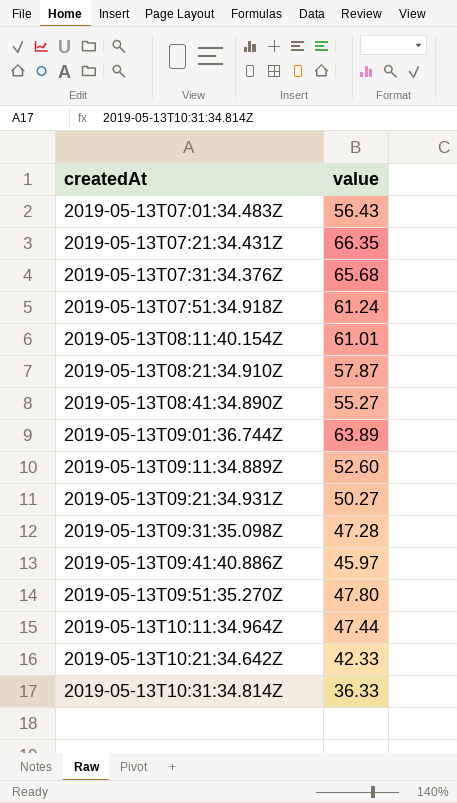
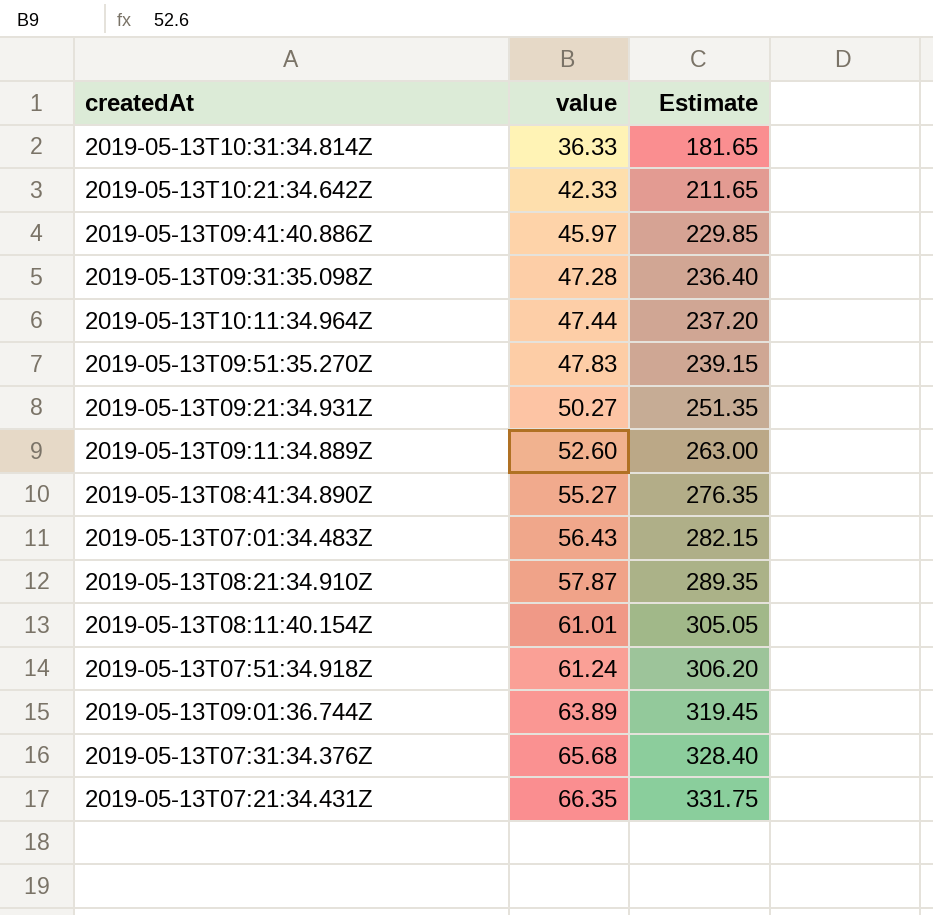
row order: createdAt ascending -> value ascending
column Estimate | formula: none -> [value] * 5
2019-05-13T09:51:35.270Z | value: 47.80 -> 47.83

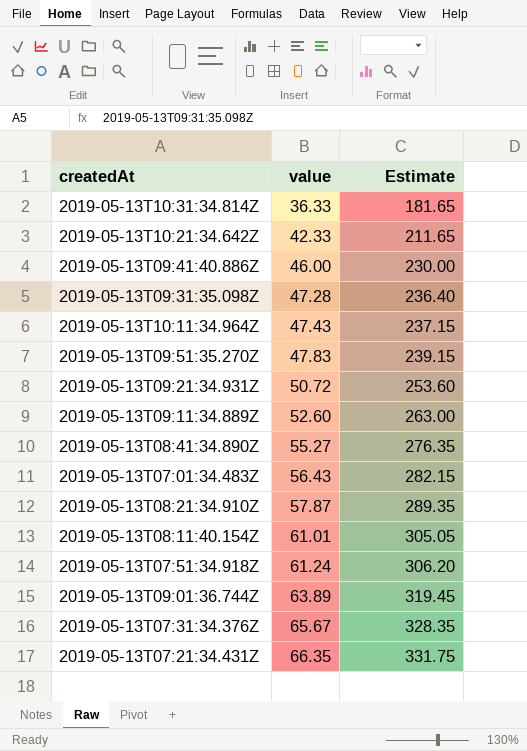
2019-05-13T09:41:40.886Z | value: 45.97 -> 46.00
2019-05-13T09:41:40.886Z | Estimate: 229.85 -> 230.00
2019-05-13T10:11:34.964Z | value: 47.44 -> 47.43
2019-05-13T10:11:34.964Z | Estimate: 237.20 -> 237.15
2019-05-13T09:21:34.931Z | value: 50.27 -> 50.72
2019-05-13T09:21:34.931Z | Estimate: 251.35 -> 253.60
2019-05-13T07:31:34.376Z | value: 65.68 -> 65.67
2019-05-13T07:31:34.376Z | Estimate: 328.40 -> 328.35

